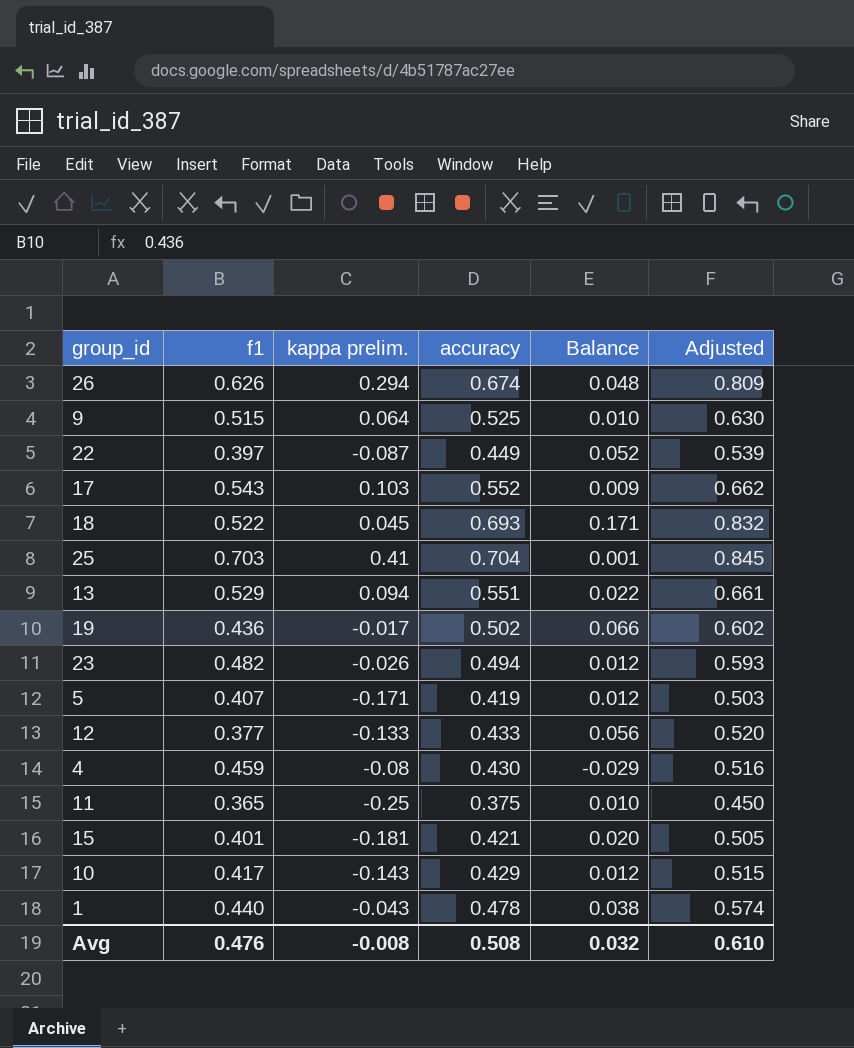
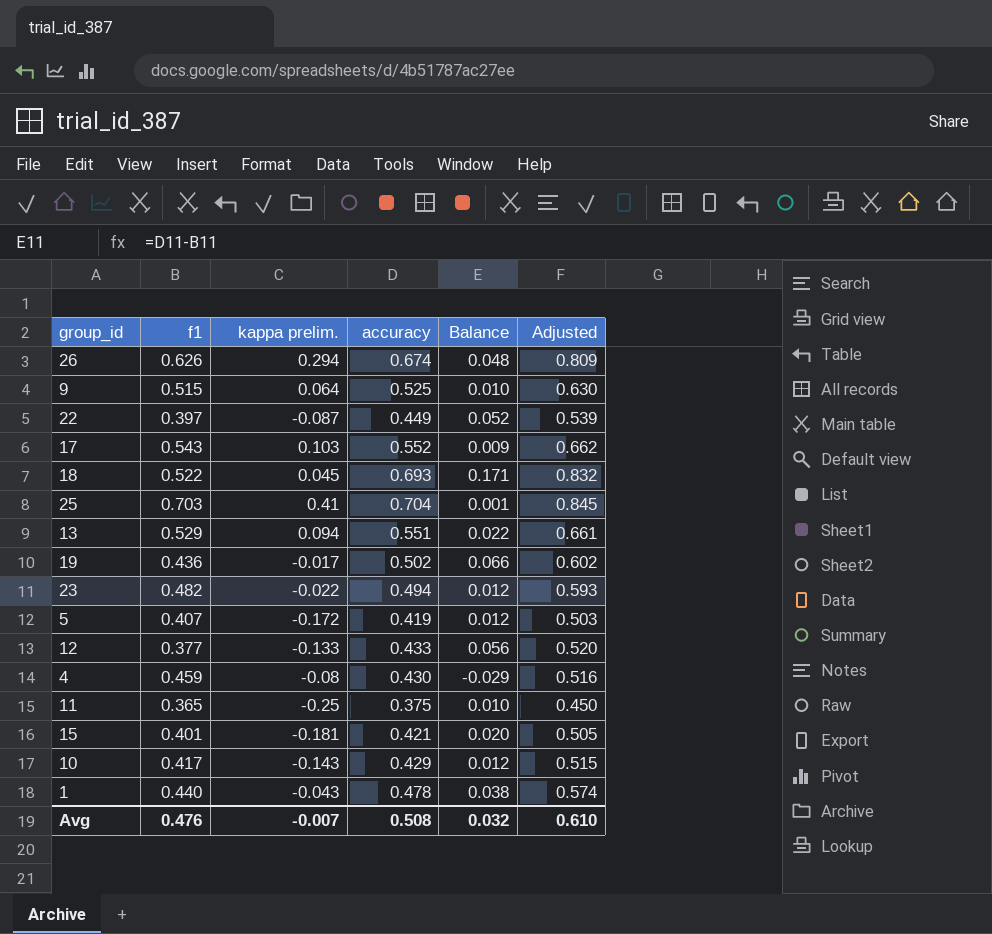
23 | kappa prelim.: -0.026 -> -0.022
5 | kappa prelim.: -0.171 -> -0.172
Avg | kappa prelim.: -0.008 -> -0.007

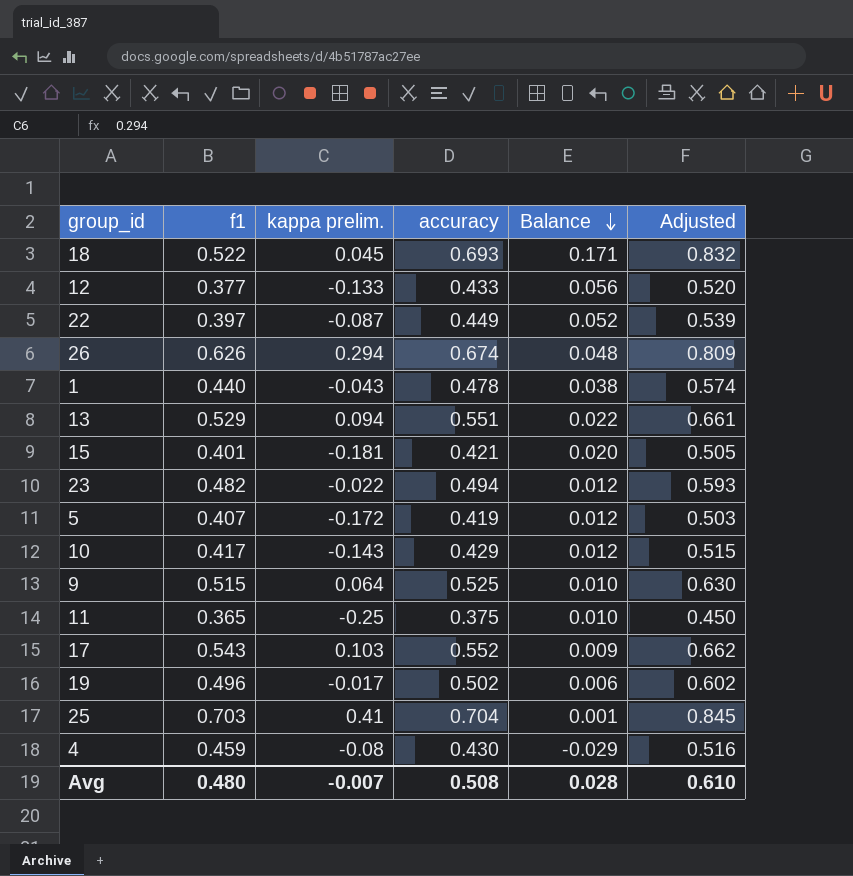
row order: none -> Balance descending
19 | f1: 0.436 -> 0.496
19 | Balance: 0.066 -> 0.006
Avg | f1: 0.476 -> 0.480
Avg | Balance: 0.032 -> 0.028

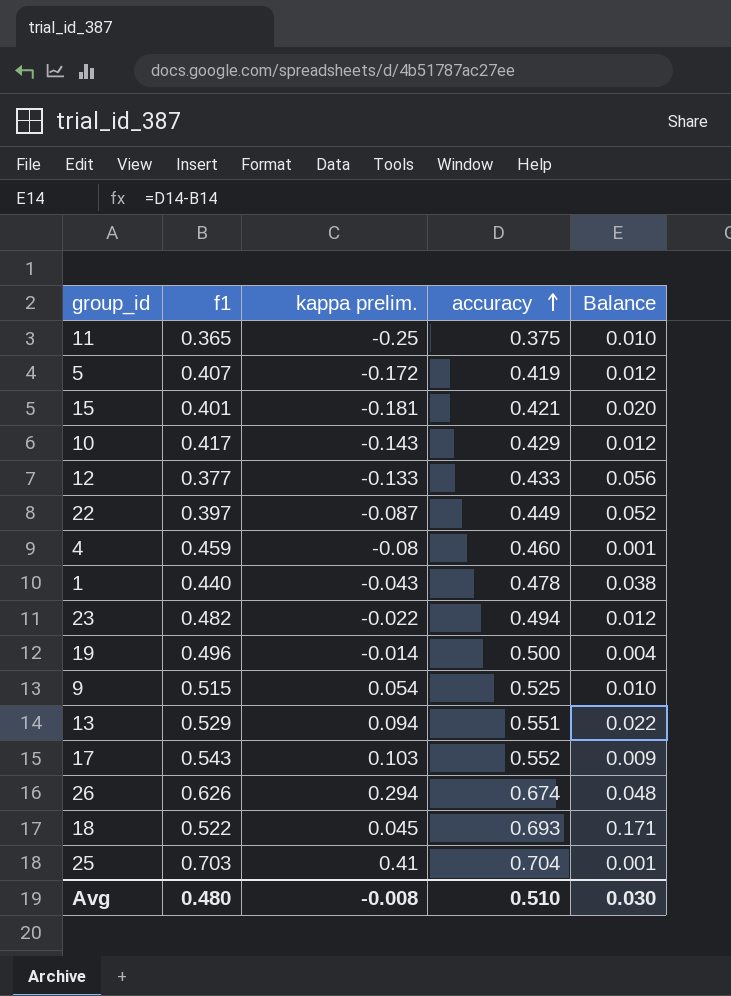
row order: Balance descending -> accuracy ascending
column Adjusted | formula: [accuracy] * 1.2 -> none
4 | accuracy: 0.430 -> 0.460
4 | Balance: -0.029 -> 0.001
19 | kappa prelim.: -0.017 -> -0.014
19 | accuracy: 0.502 -> 0.500
19 | Balance: 0.006 -> 0.004
9 | kappa prelim.: 0.064 -> 0.054
Avg | kappa prelim.: -0.007 -> -0.008
Avg | accuracy: 0.508 -> 0.510
Avg | Balance: 0.028 -> 0.030

